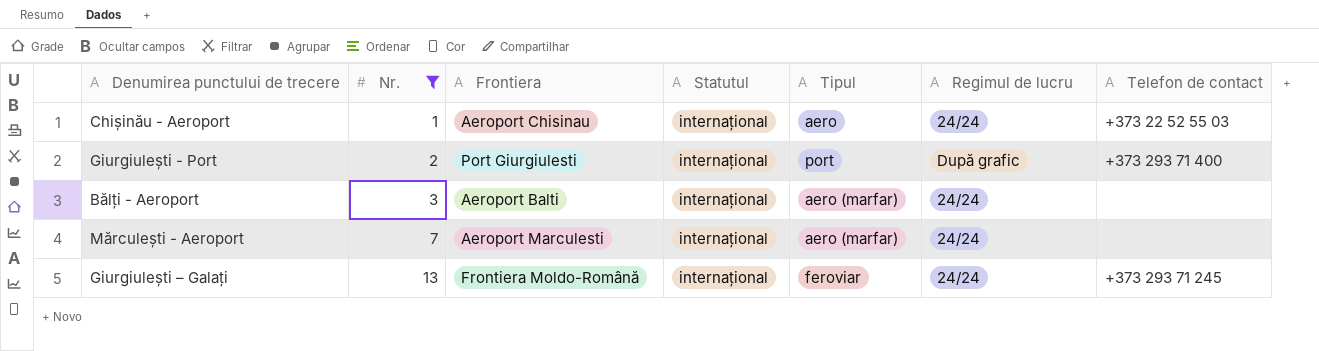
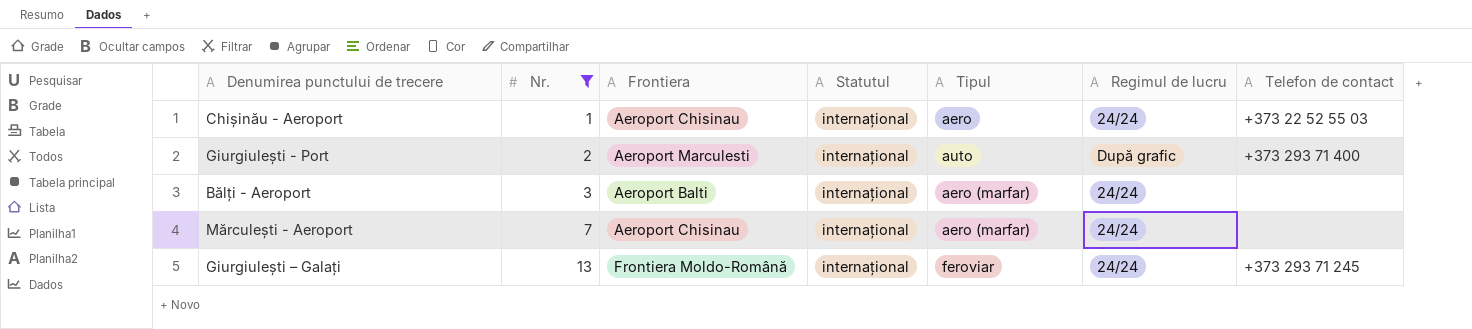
Giurgiulești - Port | Frontiera: Port Giurgiulesti -> Aeroport Marculesti
Giurgiulești - Port | Tipul: port -> auto
Mărculești - Aeroport | Frontiera: Aeroport Marculesti -> Aeroport Chisinau

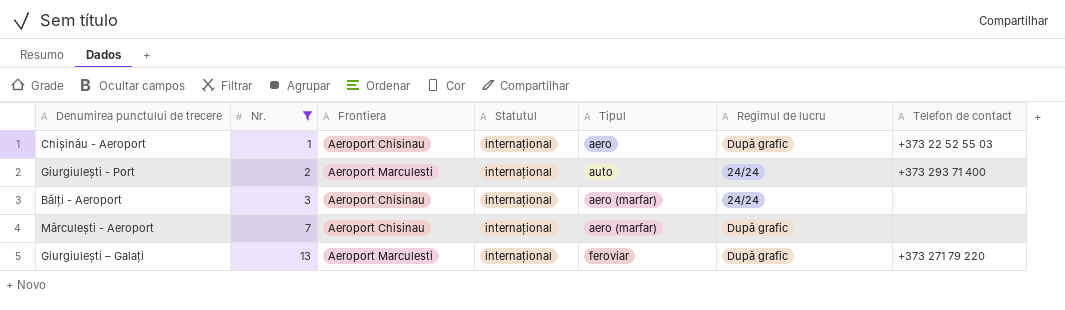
Chișinău - Aeroport | Regimul de lucru: 24/24 -> După grafic
Giurgiulești - Port | Regimul de lucru: După grafic -> 24/24
Bălți - Aeroport | Frontiera: Aeroport Balti -> Aeroport Chisinau
Mărculești - Aeroport | Regimul de lucru: 24/24 -> După grafic
Giurgiulești – Galați | Frontiera: Frontiera Moldo-Română -> Aeroport Marculesti
Giurgiulești – Galați | Regimul de lucru: 24/24 -> După grafic
Giurgiulești – Galați | Telefon de contact: +373 293 71 245 -> +373 271 79 220

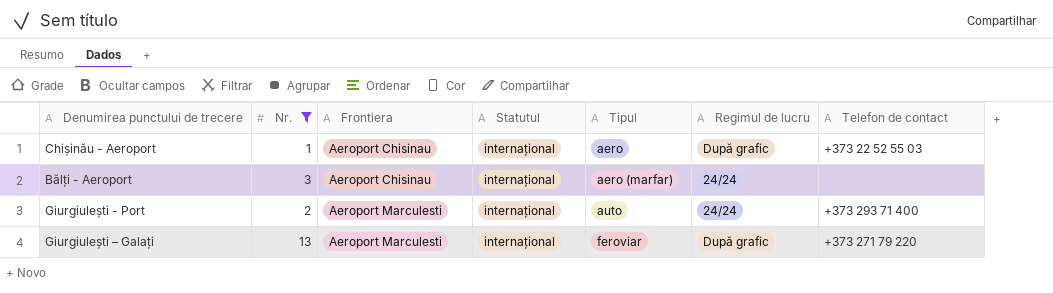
row order: Nr. ascending -> Frontiera ascending
row Mărculești - Aeroport: 7 | Aeroport Chisinau | internațional | aero (marfar) | După grafic | none -> none

